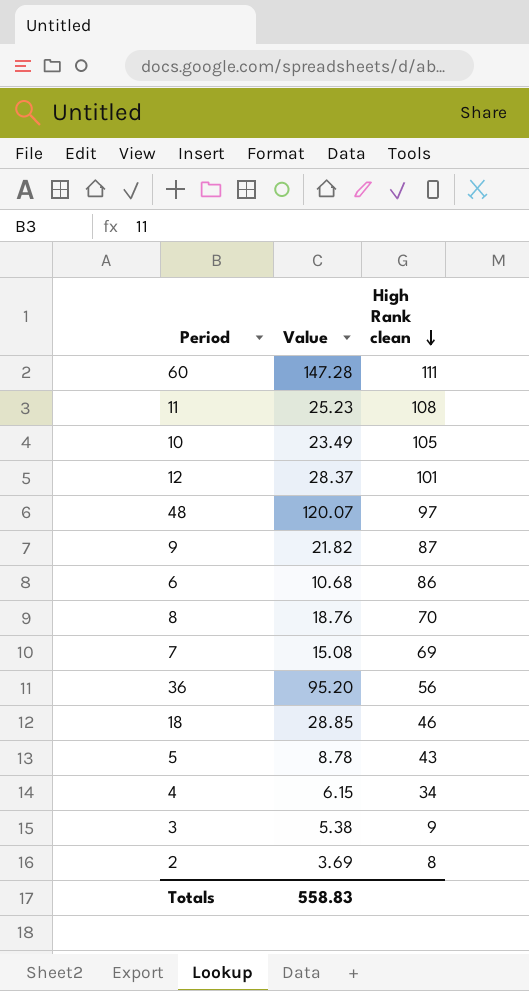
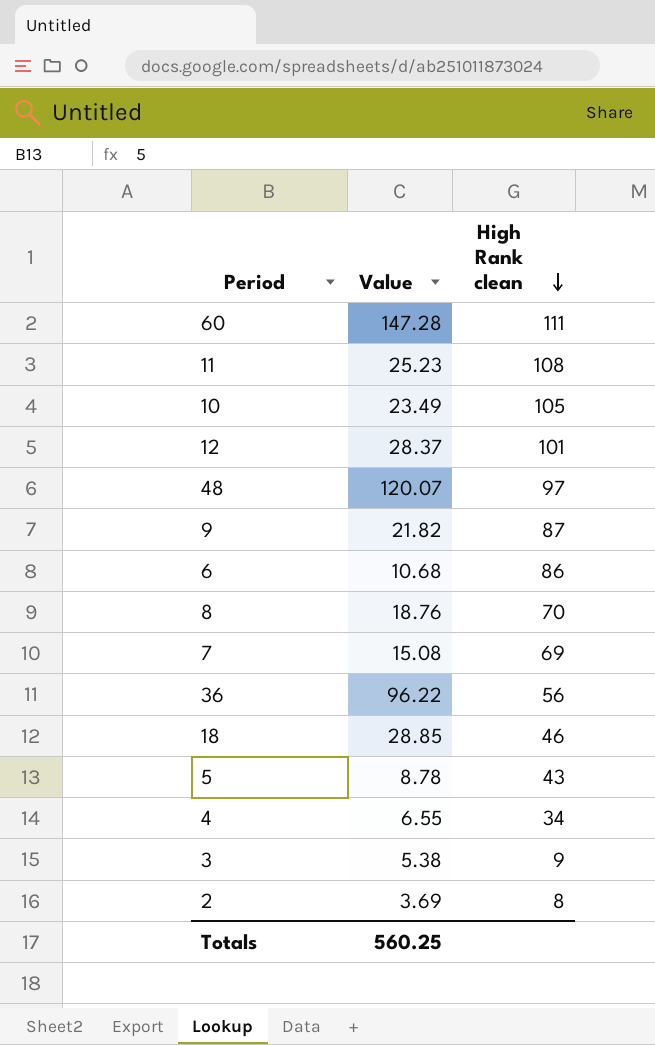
36 | Value: 95.20 -> 96.22
4 | Value: 6.15 -> 6.55
Totals | Value: 558.83 -> 560.25

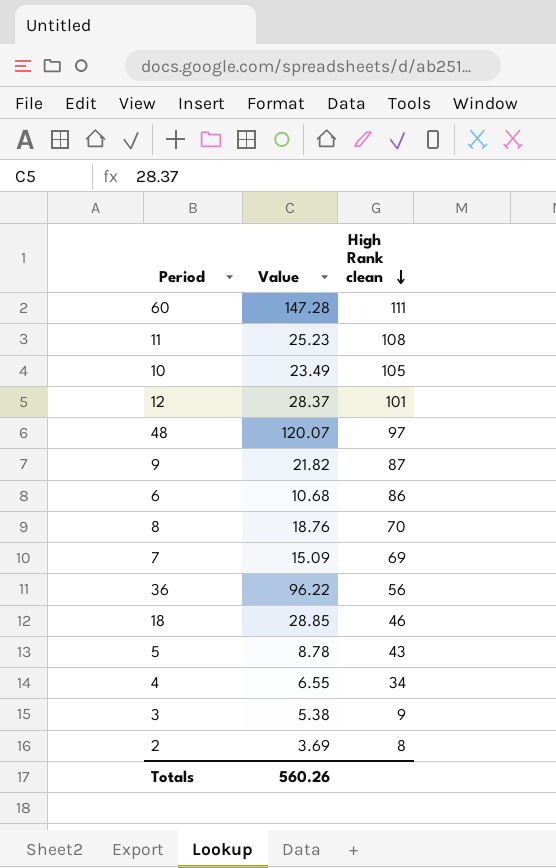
7 | Value: 15.08 -> 15.09
Totals | Value: 560.25 -> 560.26

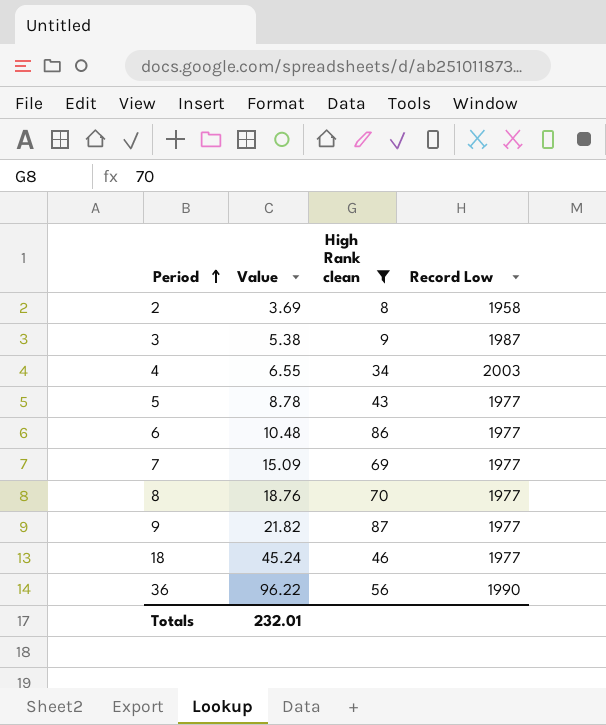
filter: none -> High Rank clean <= 87
row order: High Rank clean descending -> Period ascending
column Record Low | position: none -> 4
6 | Value: 10.68 -> 10.48
18 | Value: 28.85 -> 45.24
Totals | Value: 560.26 -> 232.01

